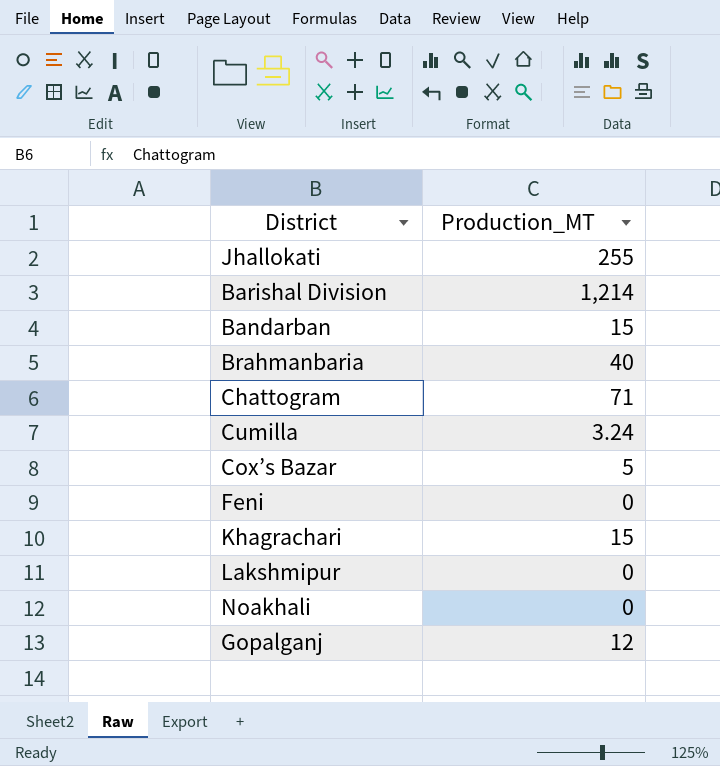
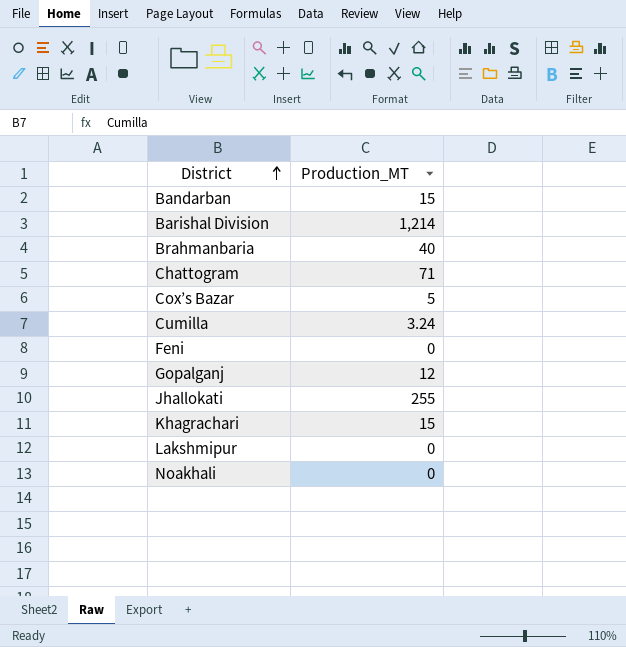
row order: none -> District ascending

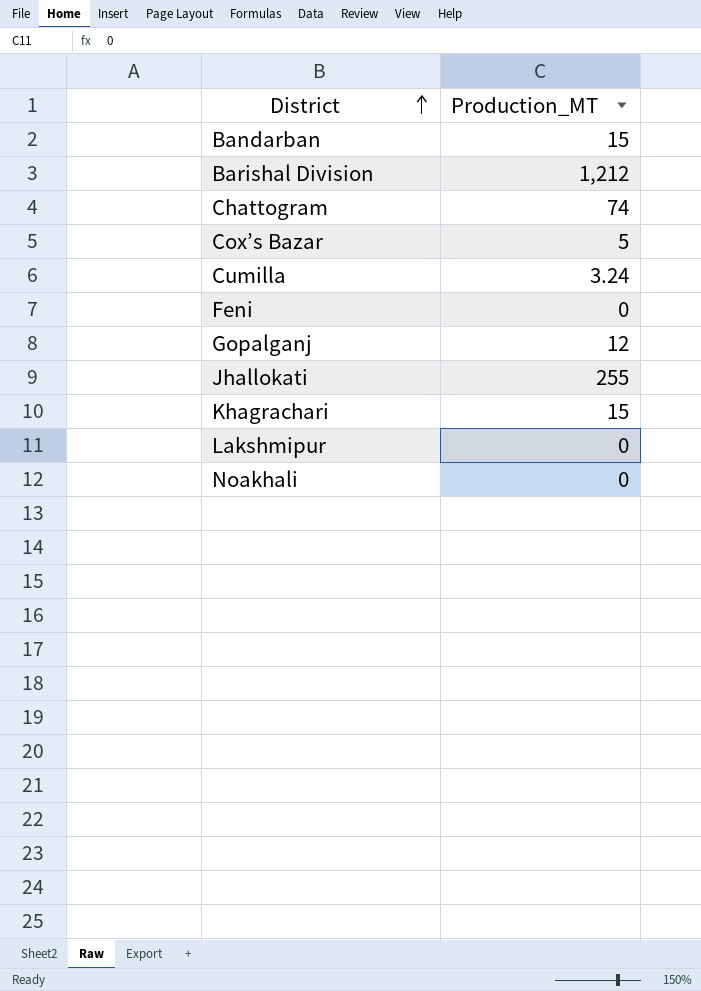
row Brahmanbaria: 40 -> none
Barishal Division | Production_MT: 1,214 -> 1,212
Chattogram | Production_MT: 71 -> 74

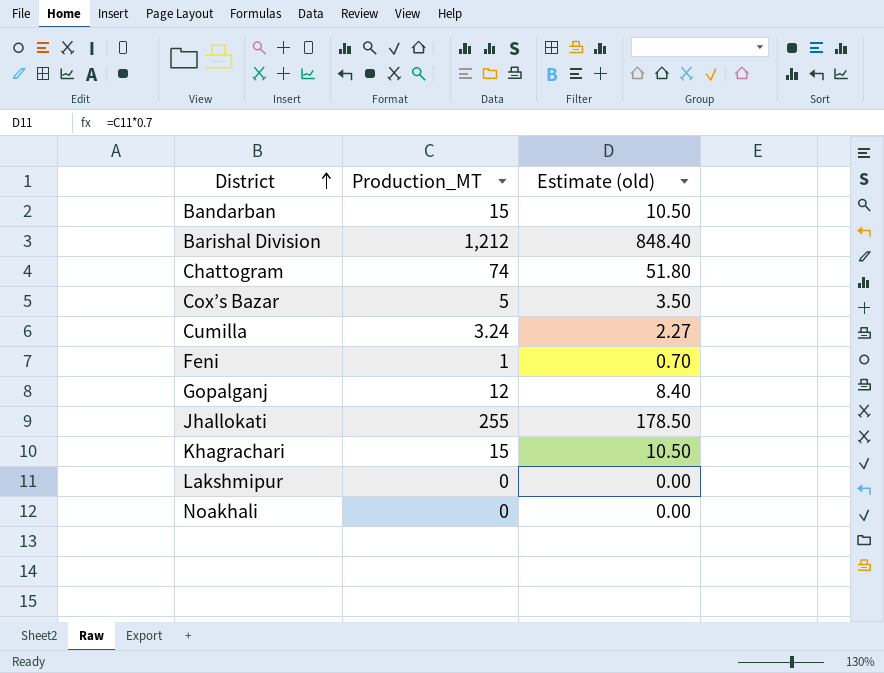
column Estimate (old) | formula: none -> [Production_MT] * 0.7
Feni | Production_MT: 0 -> 1

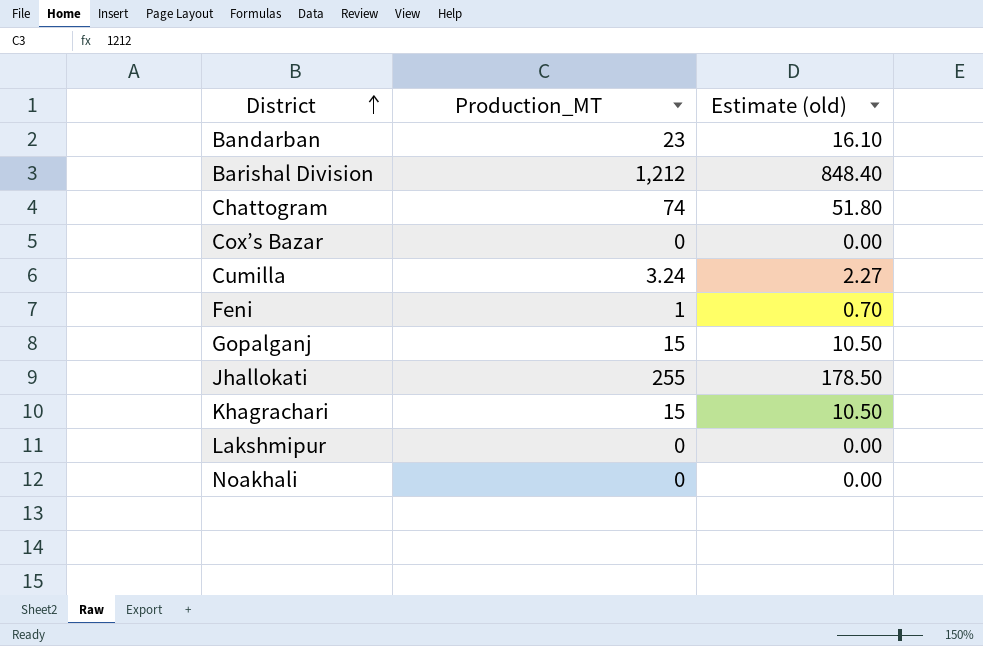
Bandarban | Production_MT: 15 -> 23
Bandarban | Estimate (old): 10.50 -> 16.10
Cox’s Bazar | Production_MT: 5 -> 0
Cox’s Bazar | Estimate (old): 3.50 -> 0.00
Gopalganj | Production_MT: 12 -> 15
Gopalganj | Estimate (old): 8.40 -> 10.50

